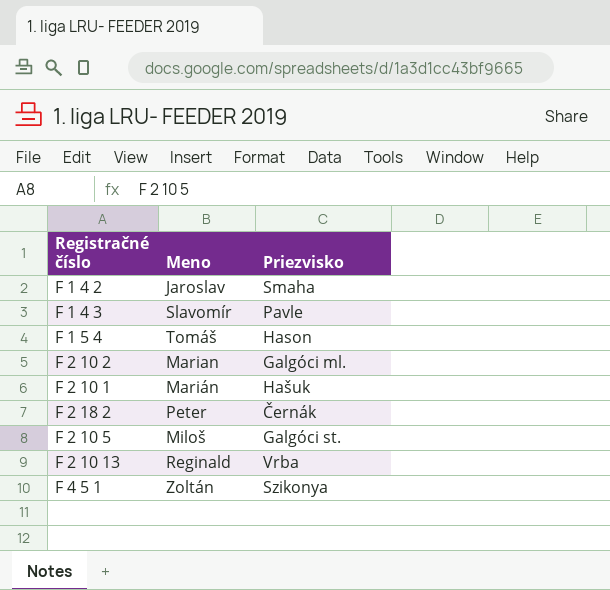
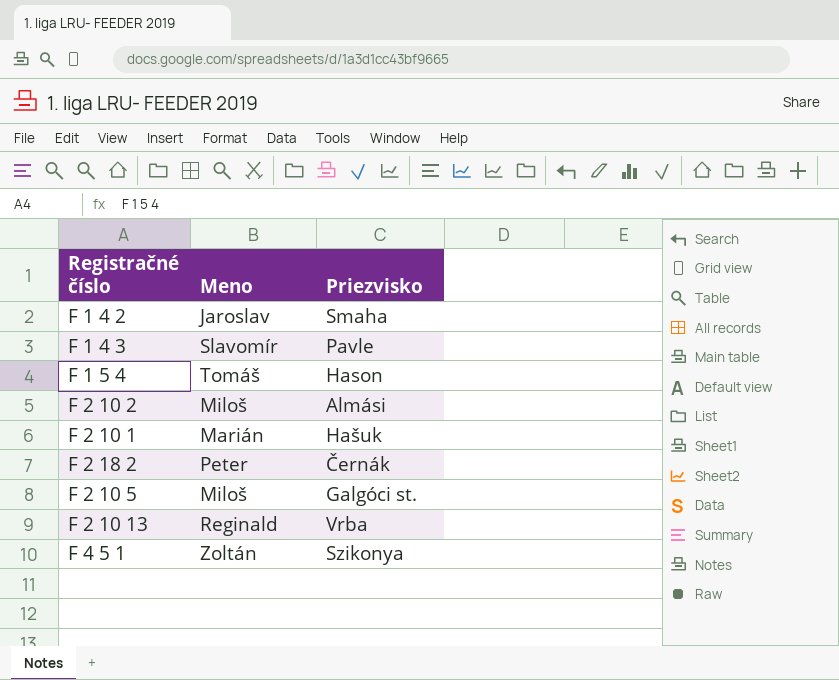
F 2 10 2 | Meno: Marian -> Miloš
F 2 10 2 | Priezvisko: Galgóci ml. -> Almási

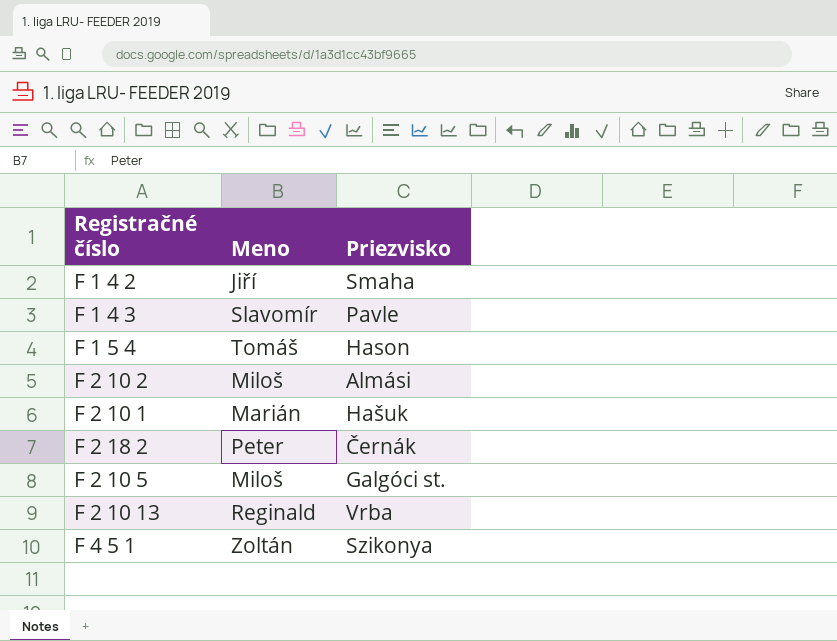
F 1 4 2 | Meno: Jaroslav -> Jiří

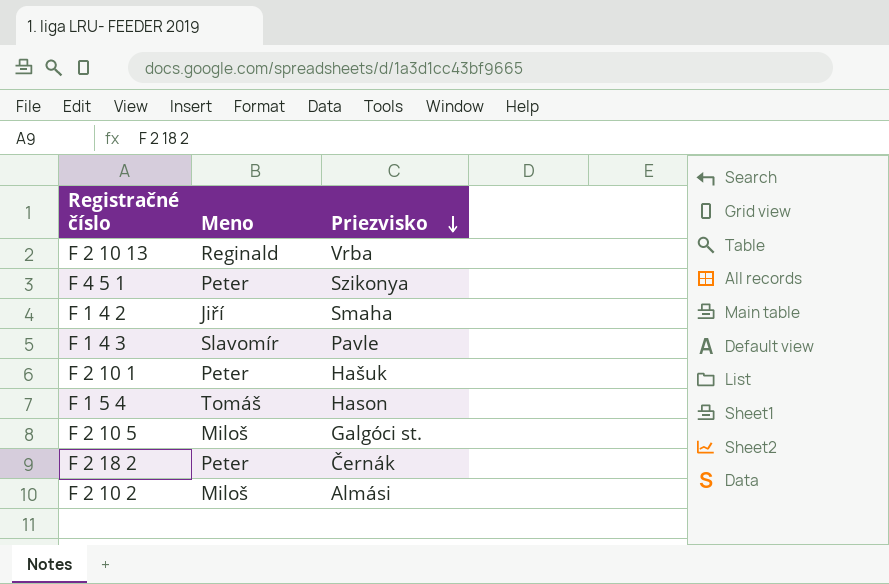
row order: none -> Priezvisko descending
F 4 5 1 | Meno: Zoltán -> Peter
F 2 10 1 | Meno: Marián -> Peter

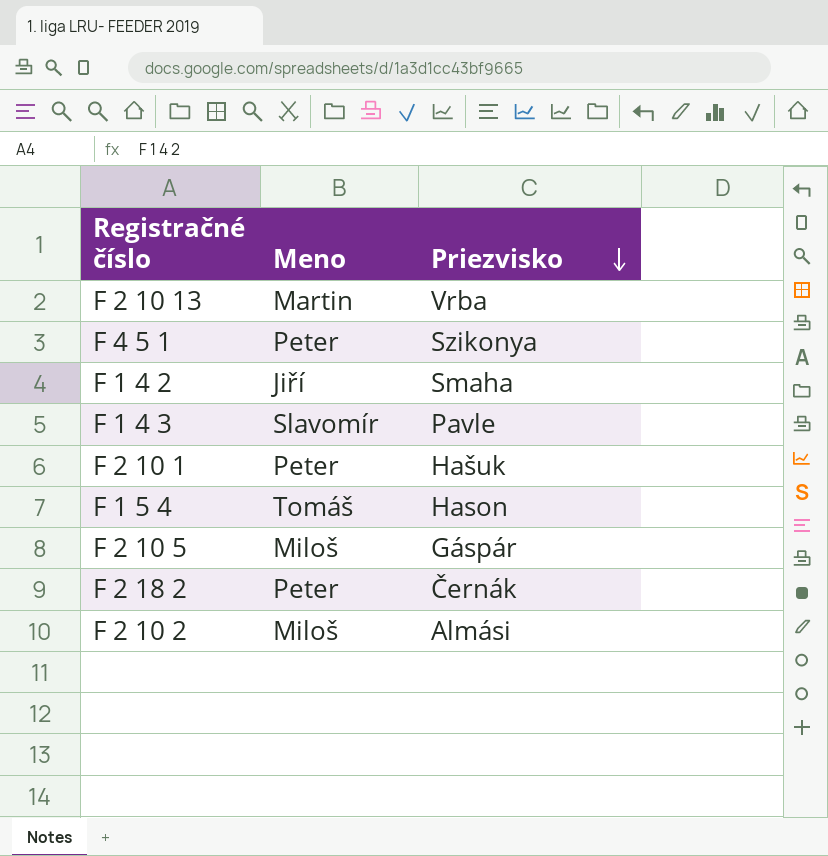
F 2 10 13 | Meno: Reginald -> Martin
F 2 10 5 | Priezvisko: Galgóci st. -> Gáspár

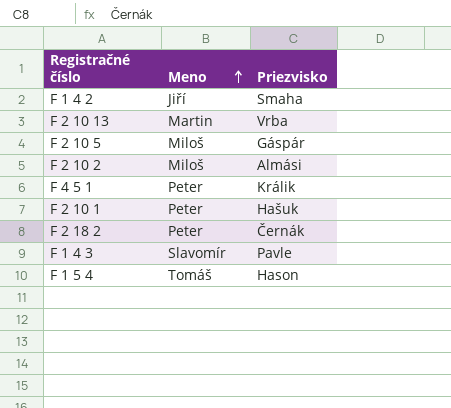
row order: Priezvisko descending -> Meno ascending
F 4 5 1 | Priezvisko: Szikonya -> Králik

